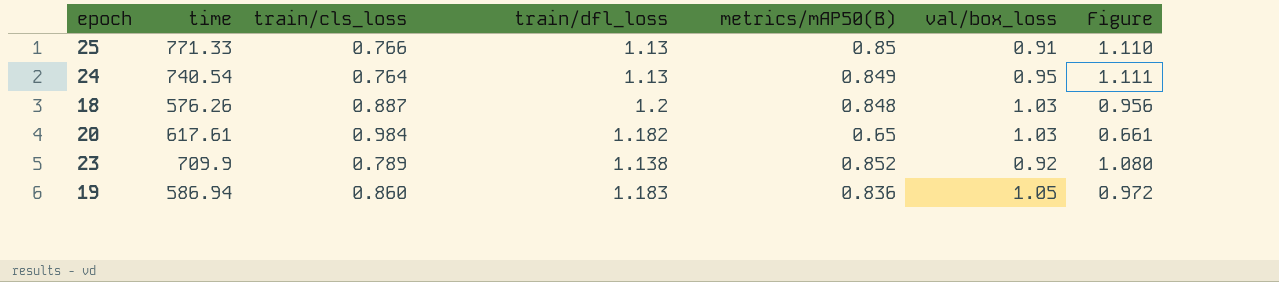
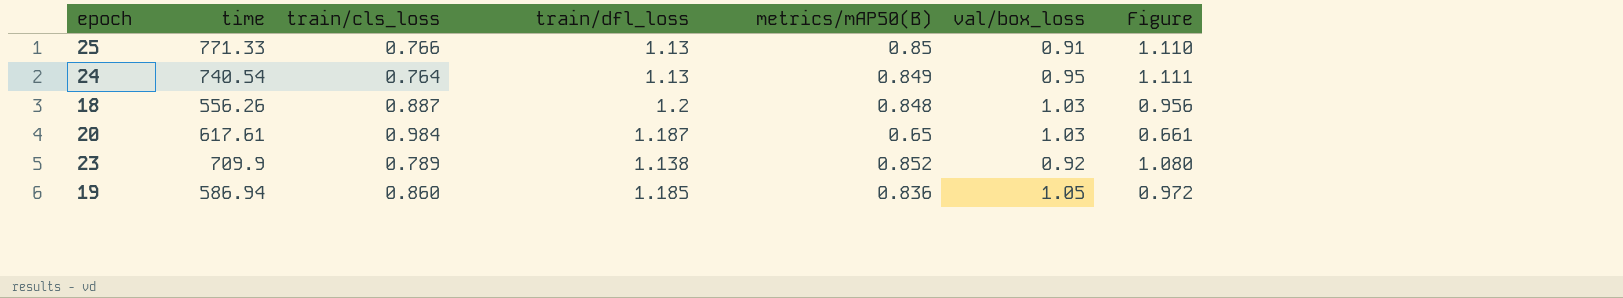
18 | time: 576.26 -> 556.26
20 | train/dfl_loss: 1.182 -> 1.187
19 | train/dfl_loss: 1.183 -> 1.185

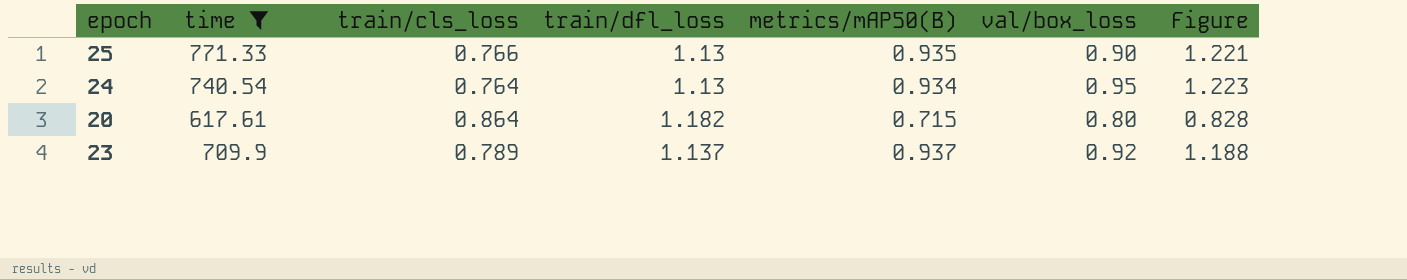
filter: none -> time >= 617.61
25 | metrics/mAP50(B): 0.85 -> 0.935
25 | val/box_loss: 0.91 -> 0.90
25 | Figure: 1.110 -> 1.221
24 | metrics/mAP50(B): 0.849 -> 0.934
24 | Figure: 1.111 -> 1.223
20 | train/cls_loss: 0.984 -> 0.864
20 | train/dfl_loss: 1.187 -> 1.182
20 | metrics/mAP50(B): 0.65 -> 0.715
20 | val/box_loss: 1.03 -> 0.80
20 | Figure: 0.661 -> 0.828
23 | train/dfl_loss: 1.138 -> 1.137
23 | metrics/mAP50(B): 0.852 -> 0.937
23 | Figure: 1.080 -> 1.188

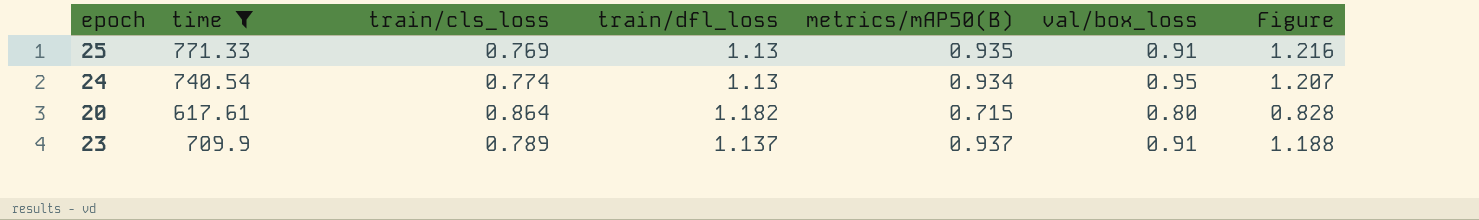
25 | train/cls_loss: 0.766 -> 0.769
25 | val/box_loss: 0.90 -> 0.91
25 | Figure: 1.221 -> 1.216
24 | train/cls_loss: 0.764 -> 0.774
24 | Figure: 1.223 -> 1.207
23 | val/box_loss: 0.92 -> 0.91

